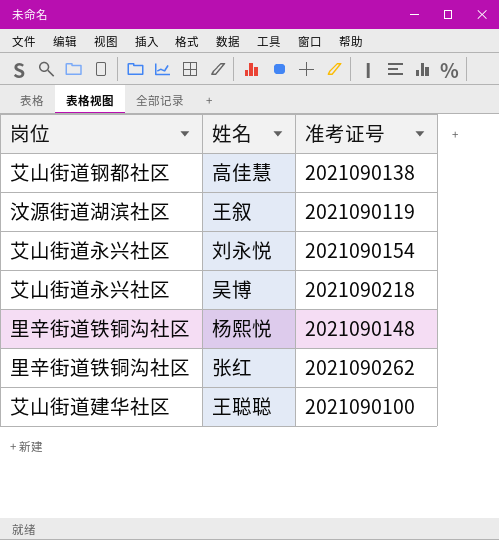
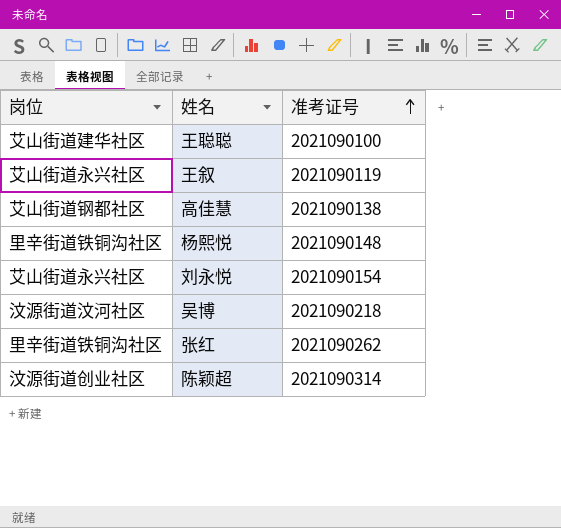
row order: none -> 准考证号 ascending
王叙 | 岗位: 汶源街道湖滨社区 -> 艾山街道永兴社区
吴博 | 岗位: 艾山街道永兴社区 -> 汶源街道汶河社区
row 陈颖超: none -> 汶源街道创业社区 | 2021090314

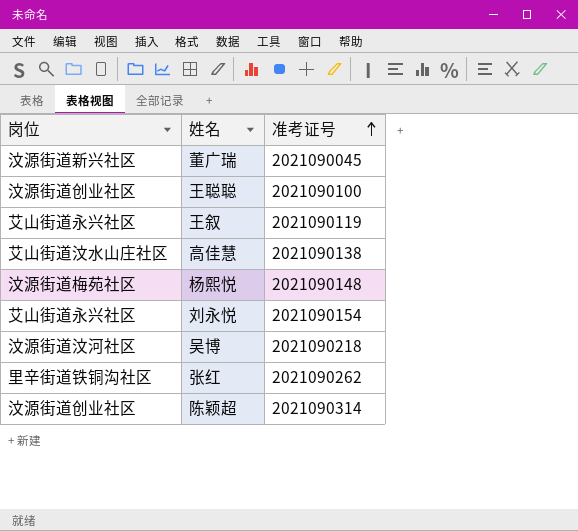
row 董广瑞: none -> 汶源街道新兴社区 | 2021090045
王聪聪 | 岗位: 艾山街道建华社区 -> 汶源街道创业社区
高佳慧 | 岗位: 艾山街道钢都社区 -> 艾山街道汶水山庄社区
杨熙悦 | 岗位: 里辛街道铁铜沟社区 -> 汶源街道梅苑社区

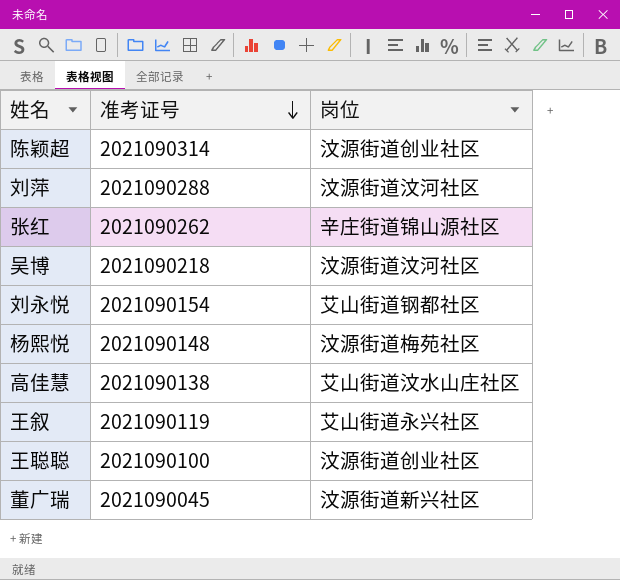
row order: 准考证号 ascending -> 准考证号 descending
column 岗位 | position: 1 -> 3
row 刘萍: none -> 2021090288 | 汶源街道汶河社区
张红 | 岗位: 里辛街道铁铜沟社区 -> 辛庄街道锦山源社区
刘永悦 | 岗位: 艾山街道永兴社区 -> 艾山街道钢都社区

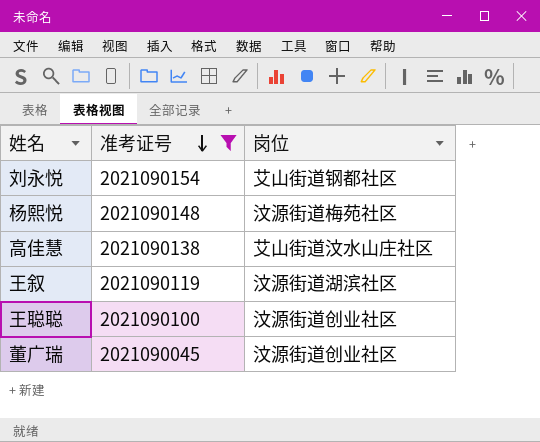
filter: none -> 准考证号 <= 2021090154
王叙 | 岗位: 艾山街道永兴社区 -> 汶源街道湖滨社区
董广瑞 | 岗位: 汶源街道新兴社区 -> 汶源街道创业社区

